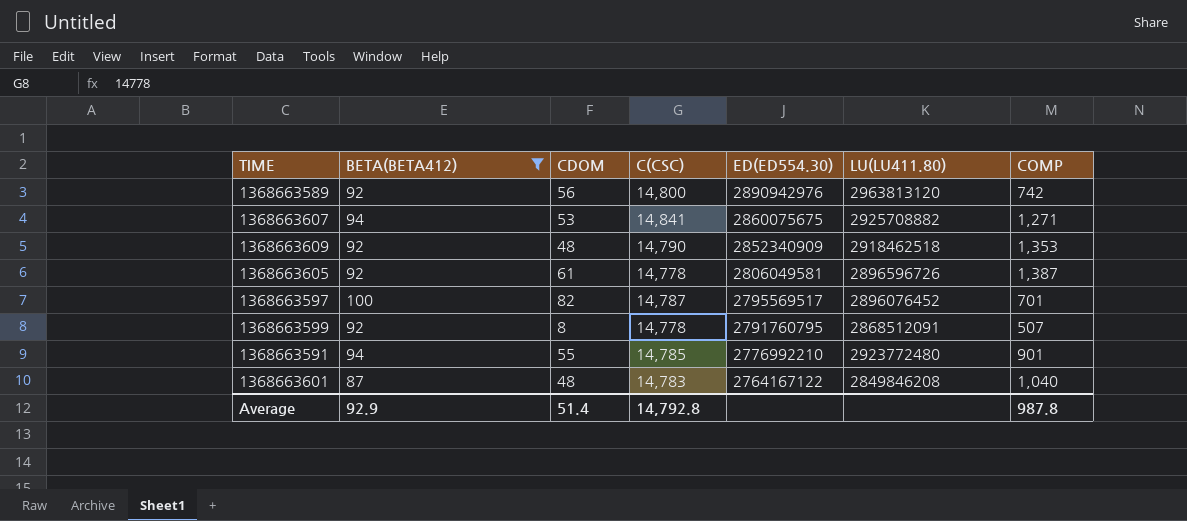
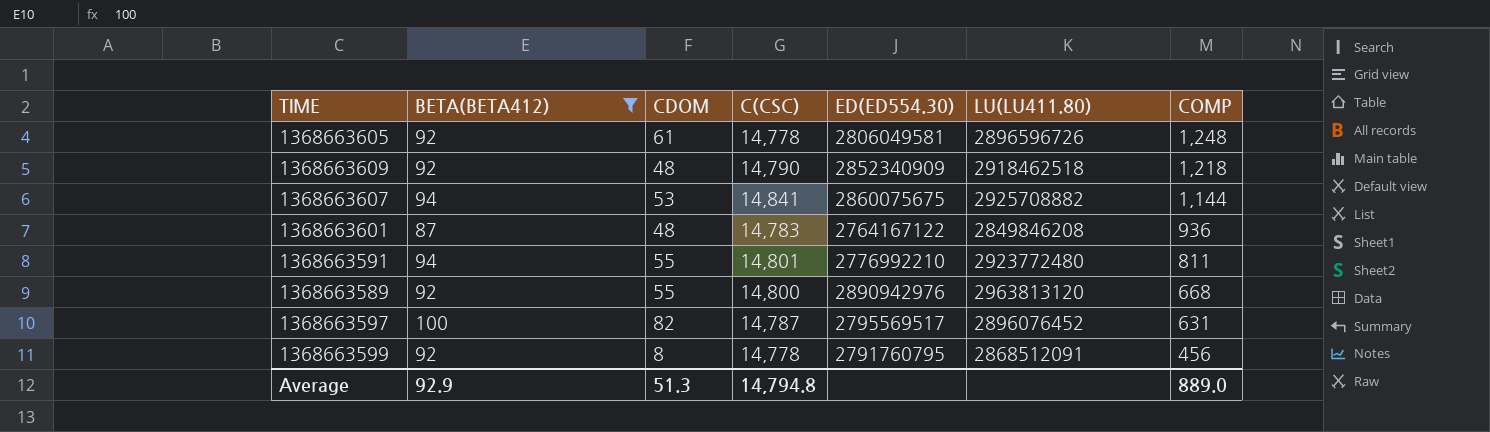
row order: ED(ED554.30) descending -> COMP descending
1368663605 | COMP: 1,387 -> 1,248
1368663609 | COMP: 1,353 -> 1,218
1368663607 | COMP: 1,271 -> 1,144
1368663601 | COMP: 1,040 -> 936
1368663591 | C(CSC): 14,785 -> 14,801
1368663591 | COMP: 901 -> 811
1368663589 | CDOM: 56 -> 55
1368663589 | COMP: 742 -> 668
1368663597 | COMP: 701 -> 631
1368663599 | COMP: 507 -> 456
Average | CDOM: 51.4 -> 51.3
Average | C(CSC): 14,792.8 -> 14,794.8
Average | COMP: 987.8 -> 889.0

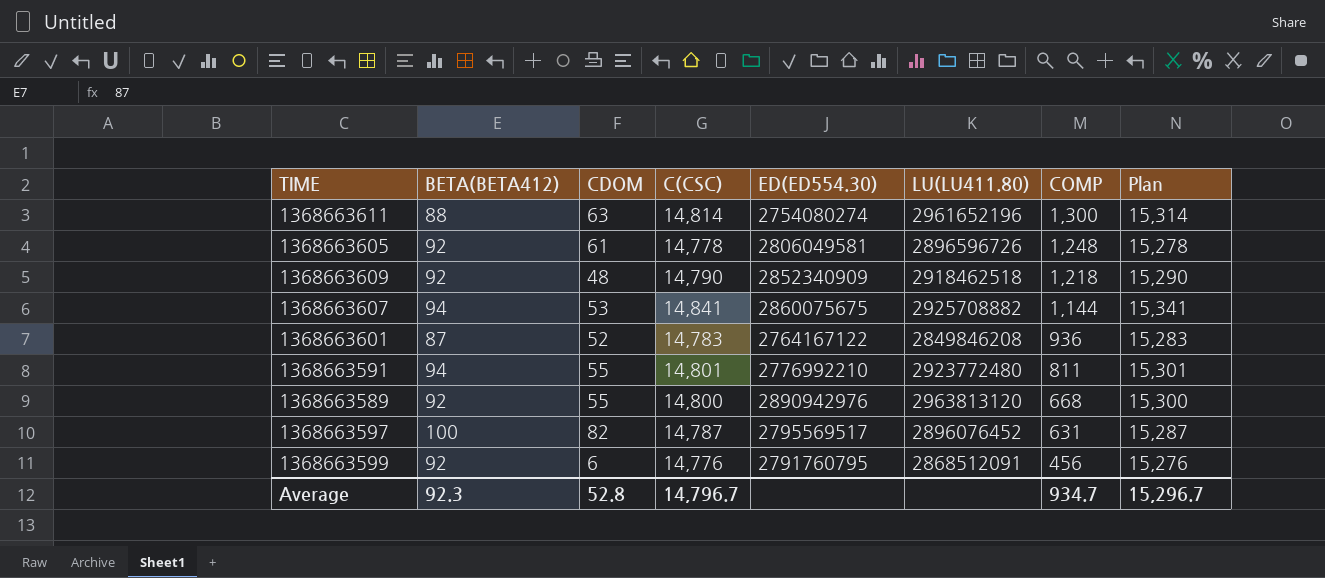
filter: BETA(BETA412) != 88 -> none
column Plan | formula: none -> [C(CSC)] + 500
1368663601 | CDOM: 48 -> 52
1368663599 | CDOM: 8 -> 6
1368663599 | C(CSC): 14,778 -> 14,776
Average | BETA(BETA412): 92.9 -> 92.3
Average | CDOM: 51.3 -> 52.8
Average | C(CSC): 14,794.8 -> 14,796.7
Average | COMP: 889.0 -> 934.7

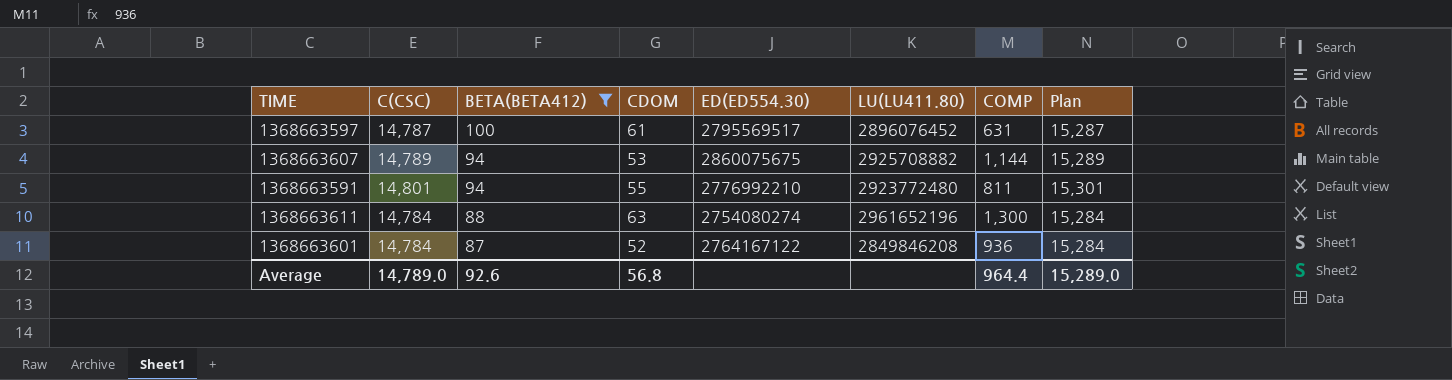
filter: none -> BETA(BETA412) != 92
row order: COMP descending -> BETA(BETA412) descending
column C(CSC) | position: 4 -> 2
1368663597 | CDOM: 82 -> 61
1368663607 | C(CSC): 14,841 -> 14,789
1368663607 | Plan: 15,341 -> 15,289
1368663611 | C(CSC): 14,814 -> 14,784
1368663611 | Plan: 15,314 -> 15,284
1368663601 | C(CSC): 14,783 -> 14,784
1368663601 | Plan: 15,283 -> 15,284
Average | C(CSC): 14,796.7 -> 14,789.0
Average | BETA(BETA412): 92.3 -> 92.6
Average | CDOM: 52.8 -> 56.8
Average | COMP: 934.7 -> 964.4
Average | Plan: 15,296.7 -> 15,289.0

